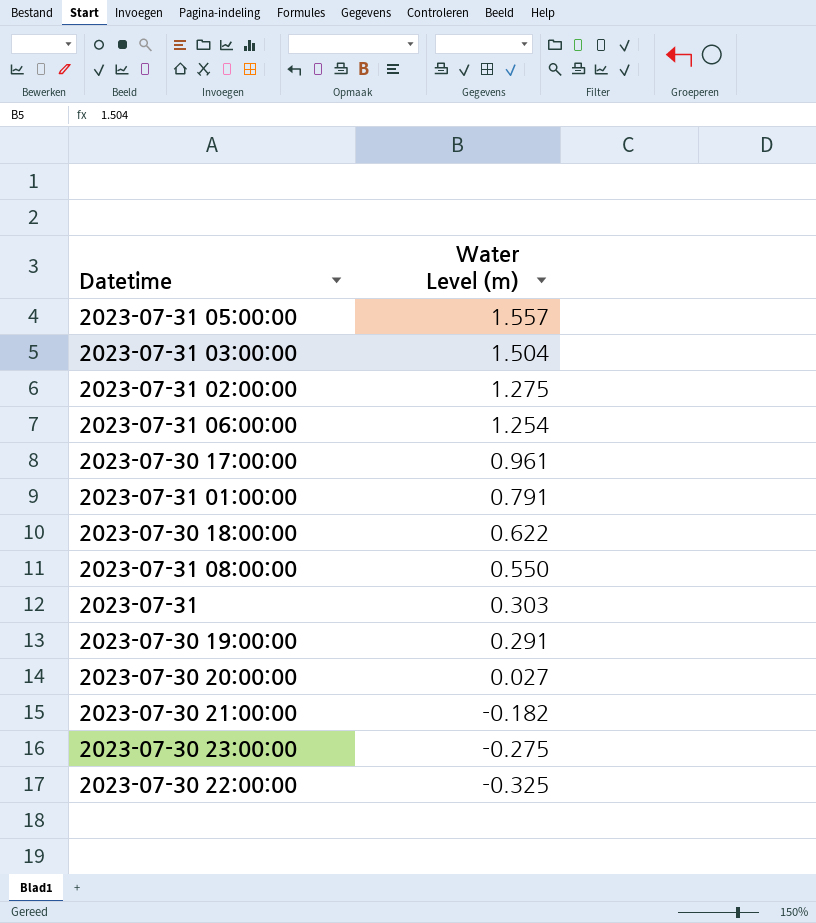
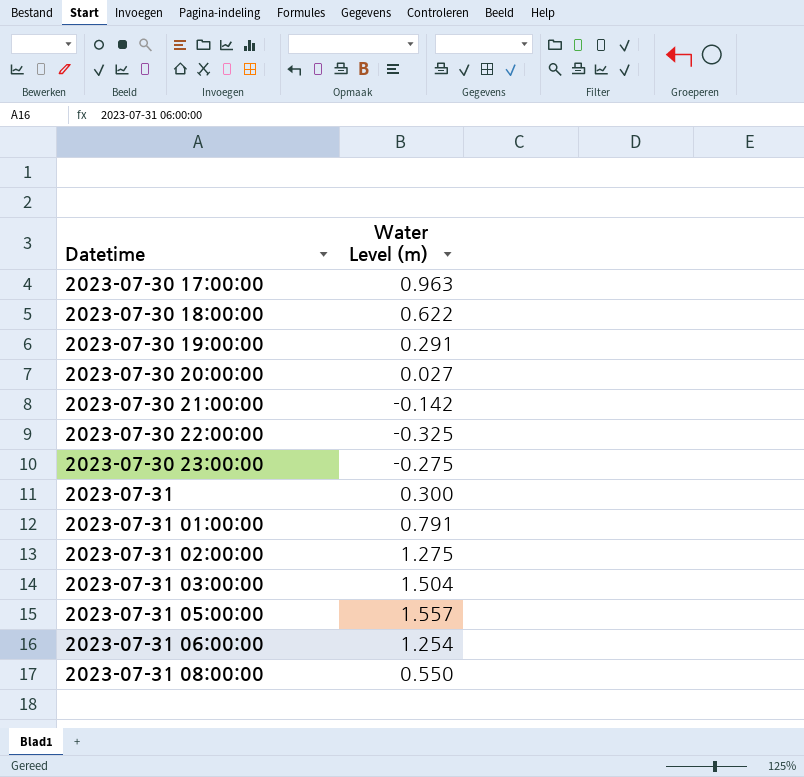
row order: Water Level (m) descending -> Datetime ascending
2023-07-30 17:00:00 | Water Level (m): 0.961 -> 0.963
2023-07-30 21:00:00 | Water Level (m): -0.182 -> -0.142
2023-07-31 | Water Level (m): 0.303 -> 0.300

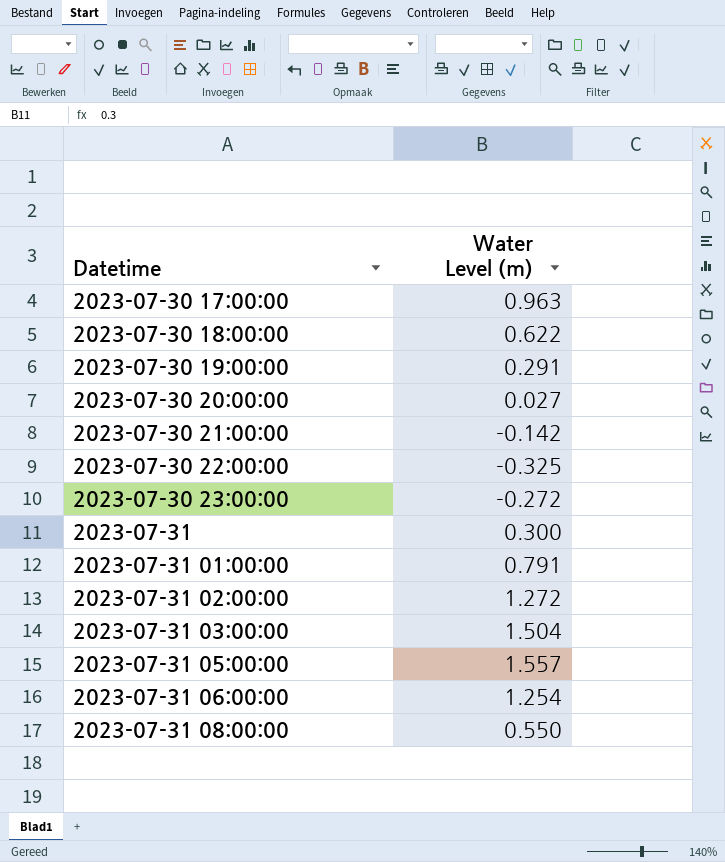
2023-07-30 23:00:00 | Water Level (m): -0.275 -> -0.272
2023-07-31 02:00:00 | Water Level (m): 1.275 -> 1.272

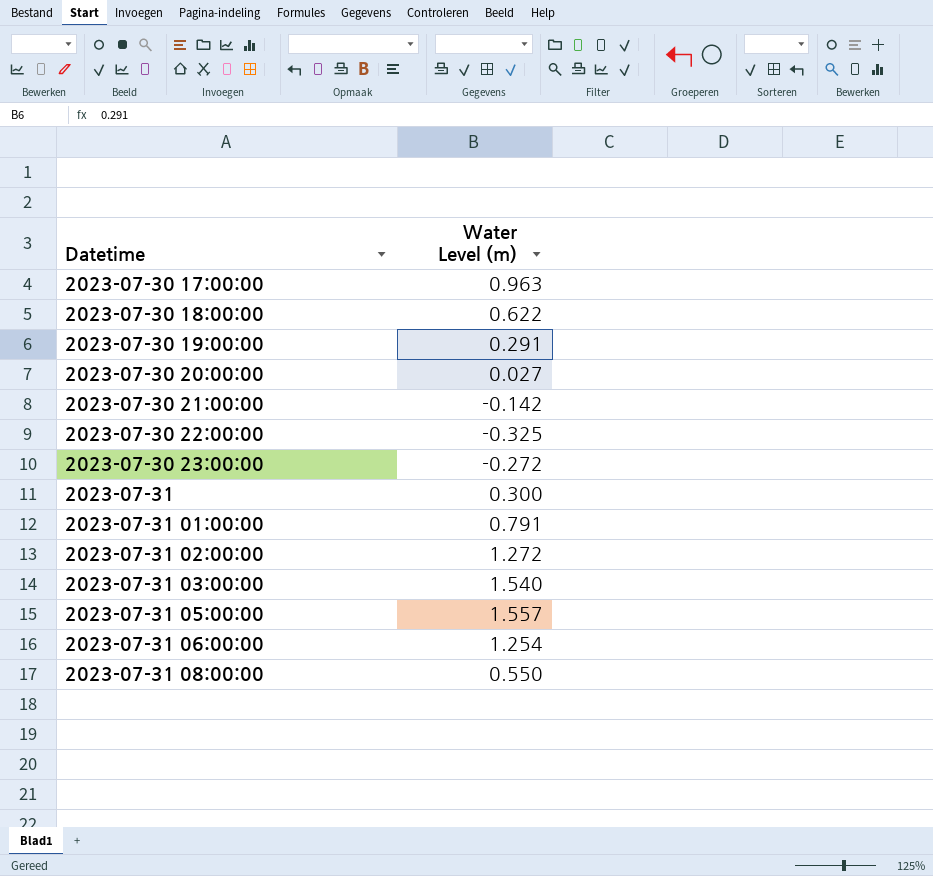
2023-07-31 03:00:00 | Water Level (m): 1.504 -> 1.540

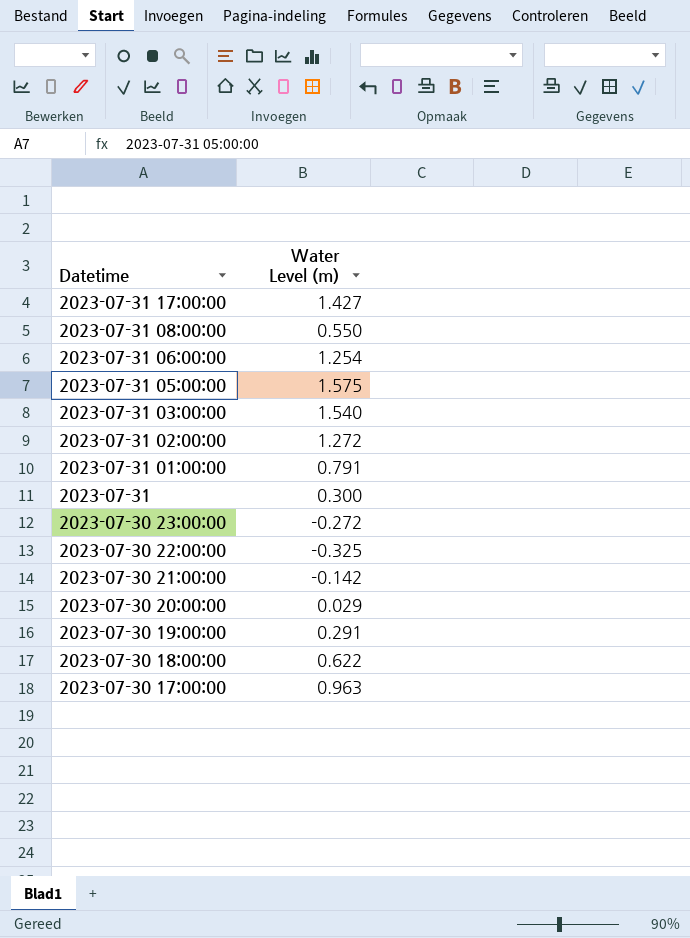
row order: Datetime ascending -> Datetime descending
row 2023-07-31 17:00:00: none -> 1.427
2023-07-31 05:00:00 | Water Level (m): 1.557 -> 1.575
2023-07-30 20:00:00 | Water Level (m): 0.027 -> 0.029

